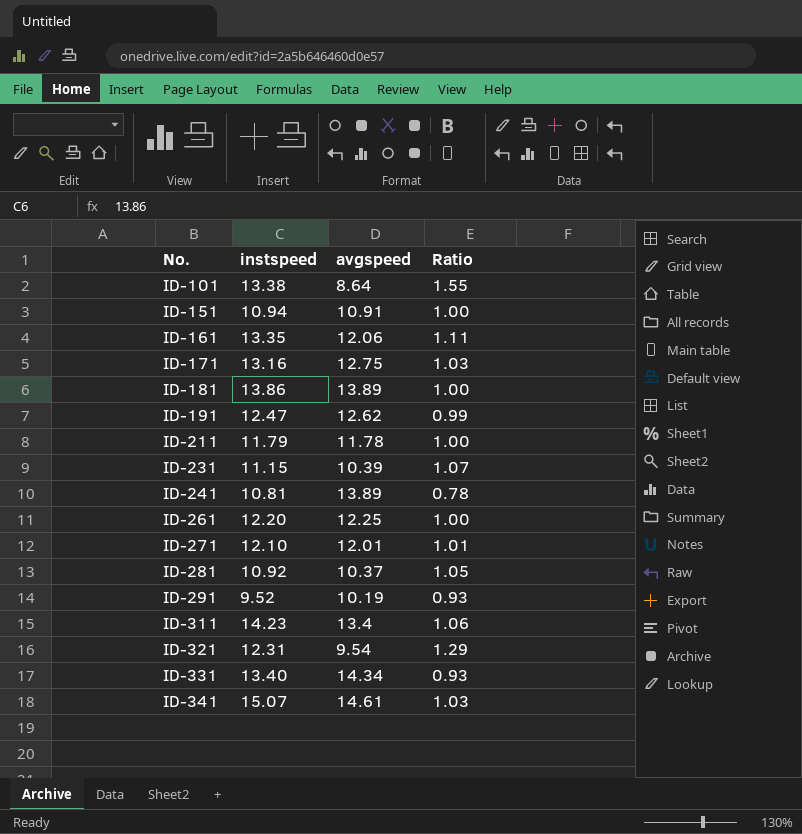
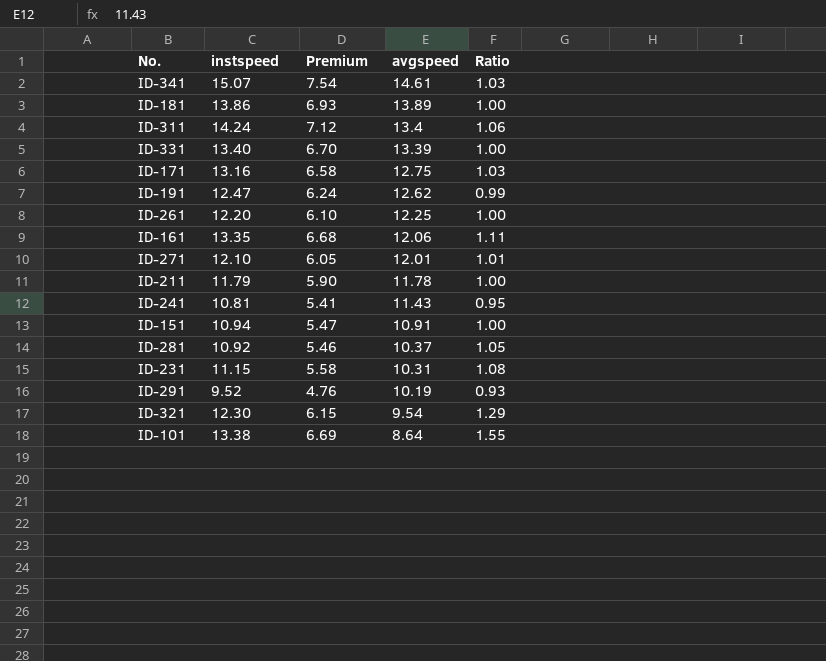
row order: No. ascending -> avgspeed descending
column Premium | formula: none -> [instspeed] * 0.5
ID-311 | instspeed: 14.23 -> 14.24
ID-331 | avgspeed: 14.34 -> 13.39
ID-331 | Ratio: 0.93 -> 1.00
ID-241 | avgspeed: 13.89 -> 11.43
ID-241 | Ratio: 0.78 -> 0.95
ID-231 | avgspeed: 10.39 -> 10.31
ID-231 | Ratio: 1.07 -> 1.08
ID-321 | instspeed: 12.31 -> 12.30

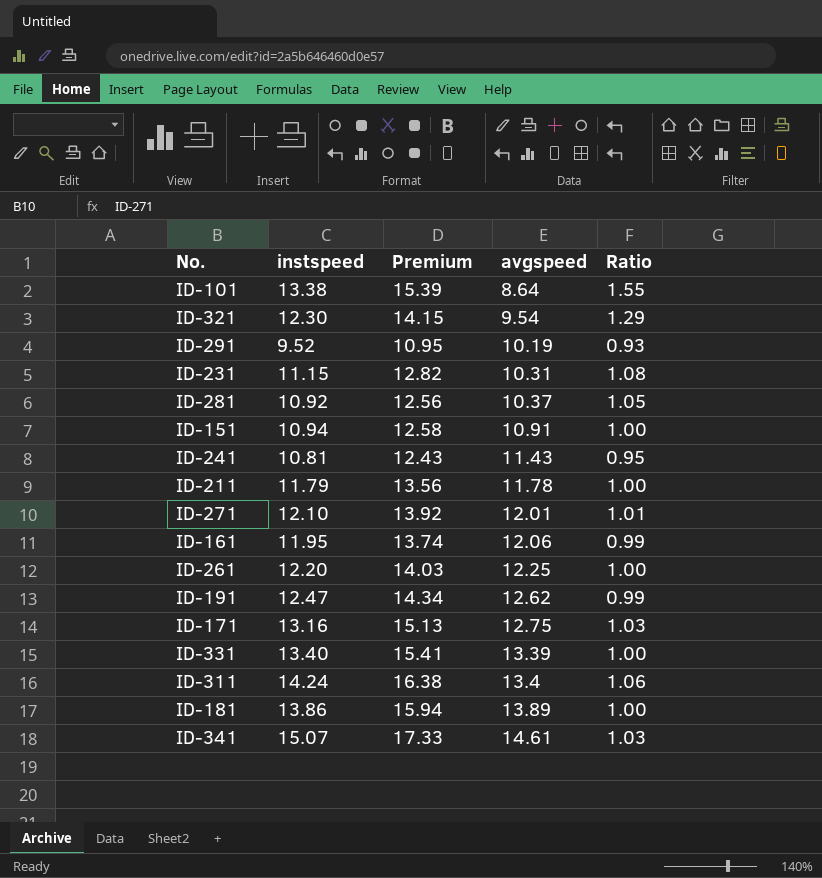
row order: avgspeed descending -> avgspeed ascending
column Premium | formula: [instspeed] * 0.5 -> [instspeed] * 1.15
ID-161 | instspeed: 13.35 -> 11.95
ID-161 | Ratio: 1.11 -> 0.99

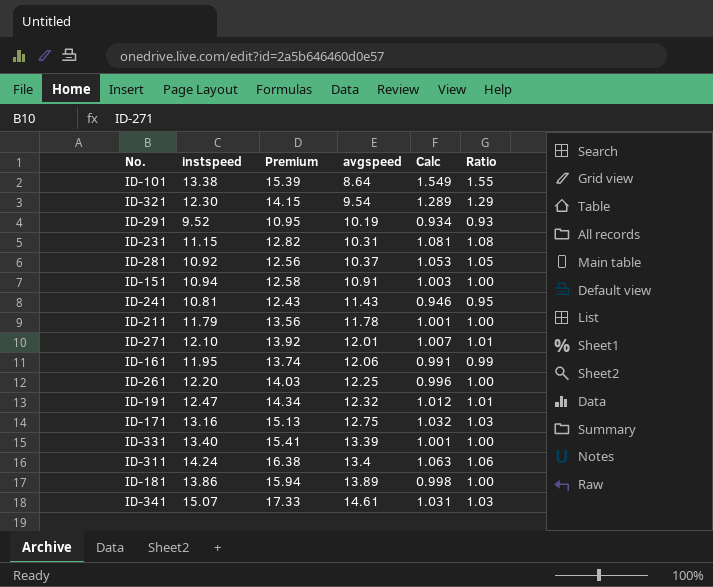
column Calc | formula: none -> [instspeed] / [avgspeed]
ID-191 | avgspeed: 12.62 -> 12.32
ID-191 | Ratio: 0.99 -> 1.01

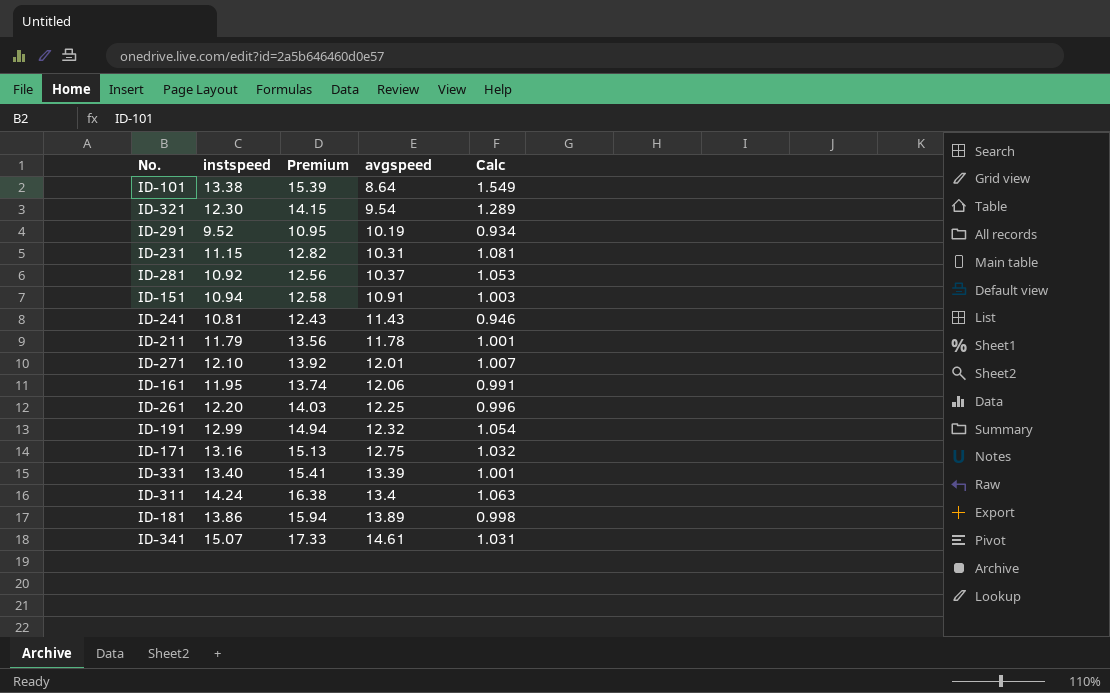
column Ratio | formula: [instspeed] / [avgspeed] -> none
ID-191 | instspeed: 12.47 -> 12.99
ID-191 | Premium: 14.34 -> 14.94
ID-191 | Calc: 1.012 -> 1.054

